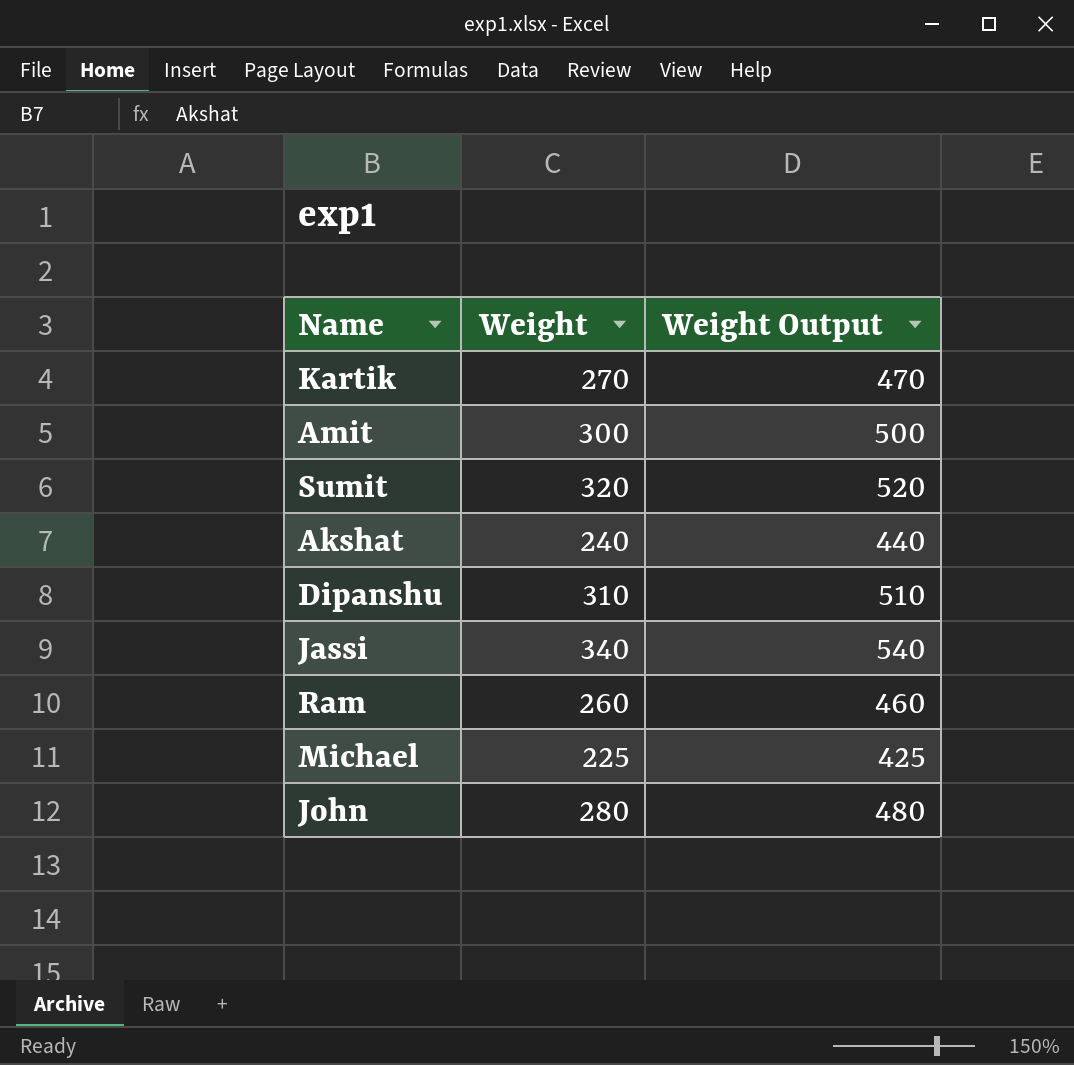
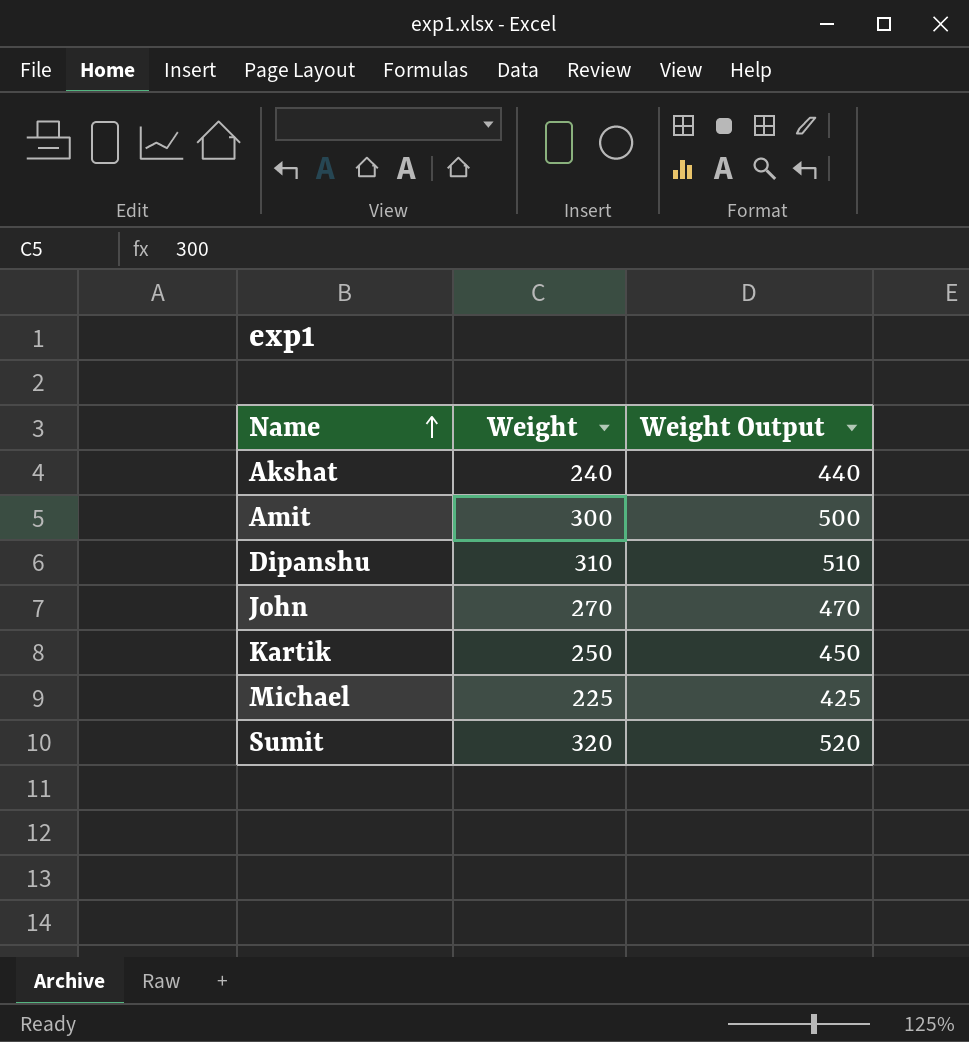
row order: none -> Name ascending
row Jassi: 340 | 540 -> none
row Ram: 260 | 460 -> none
John | Weight: 280 -> 270
John | Weight Output: 480 -> 470
Kartik | Weight: 270 -> 250
Kartik | Weight Output: 470 -> 450

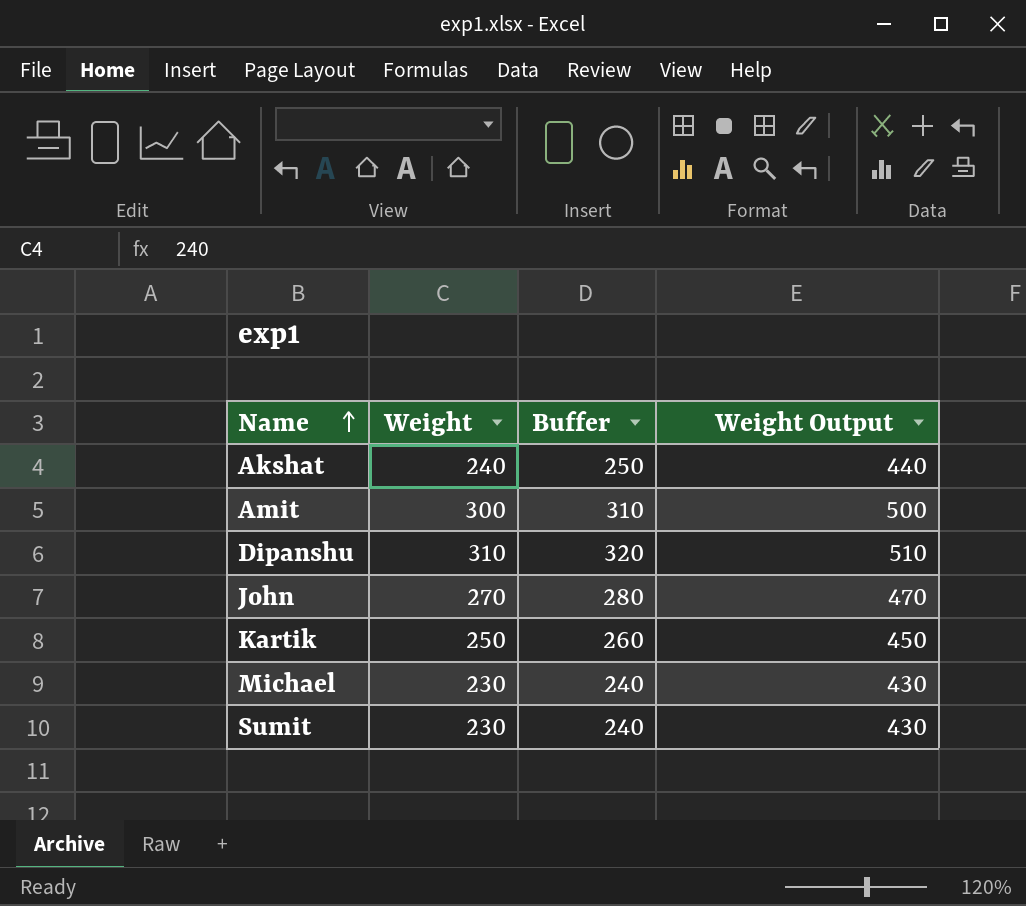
column Buffer | formula: none -> [Weight] + 10
Michael | Weight: 225 -> 230
Michael | Weight Output: 425 -> 430
Sumit | Weight: 320 -> 230
Sumit | Weight Output: 520 -> 430

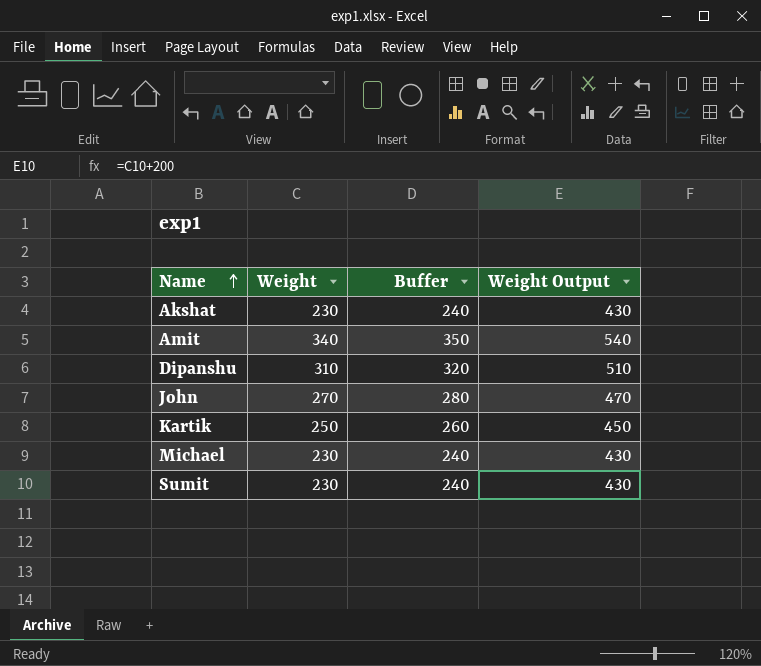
Akshat | Weight: 240 -> 230
Akshat | Buffer: 250 -> 240
Akshat | Weight Output: 440 -> 430
Amit | Weight: 300 -> 340
Amit | Buffer: 310 -> 350
Amit | Weight Output: 500 -> 540

